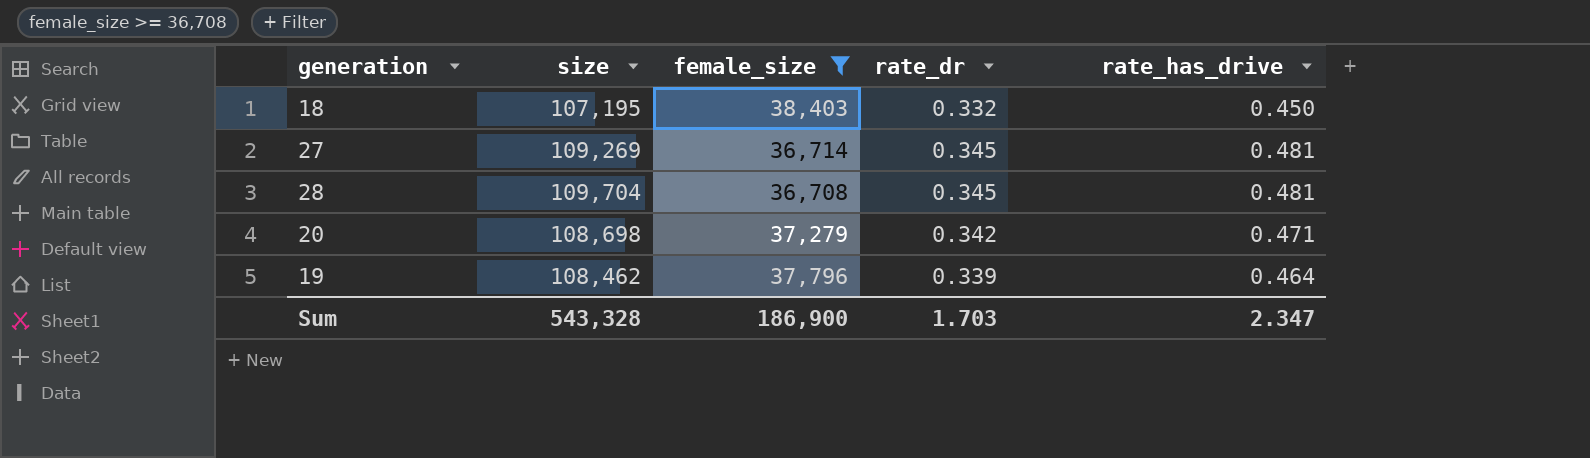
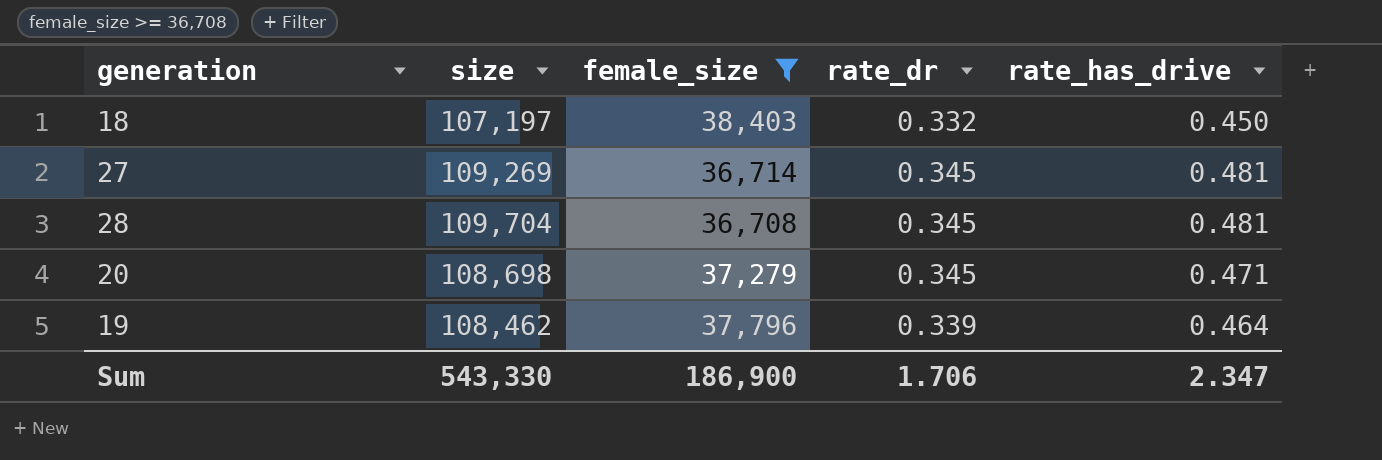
18 | size: 107,195 -> 107,197
20 | rate_dr: 0.342 -> 0.345
Sum | size: 543,328 -> 543,330
Sum | rate_dr: 1.703 -> 1.706

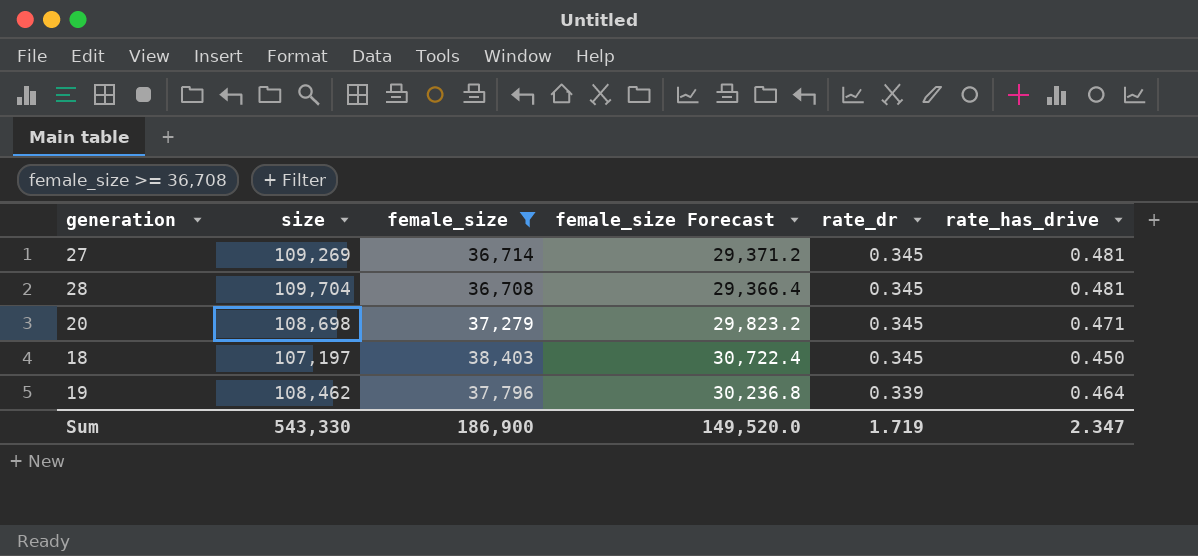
row order: none -> rate_dr descending
column female_size Forecast | formula: none -> [female_size] * 0.8
18 | rate_dr: 0.332 -> 0.345
Sum | rate_dr: 1.706 -> 1.719

